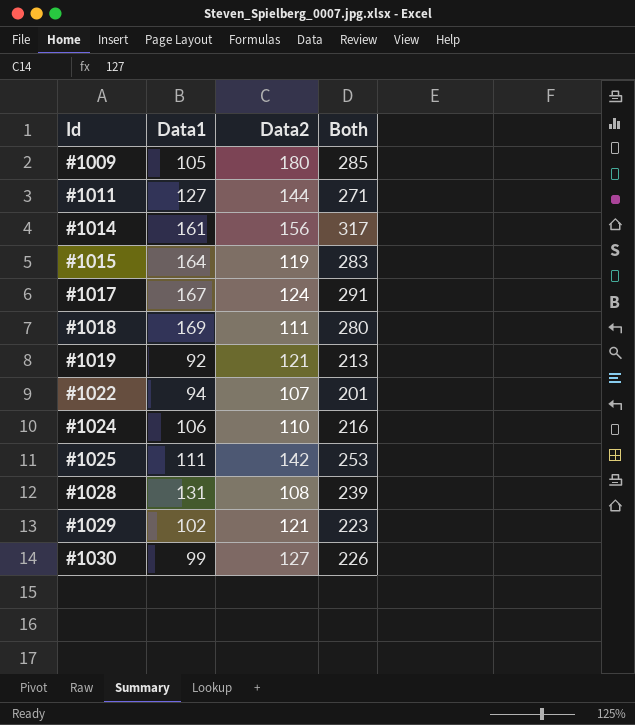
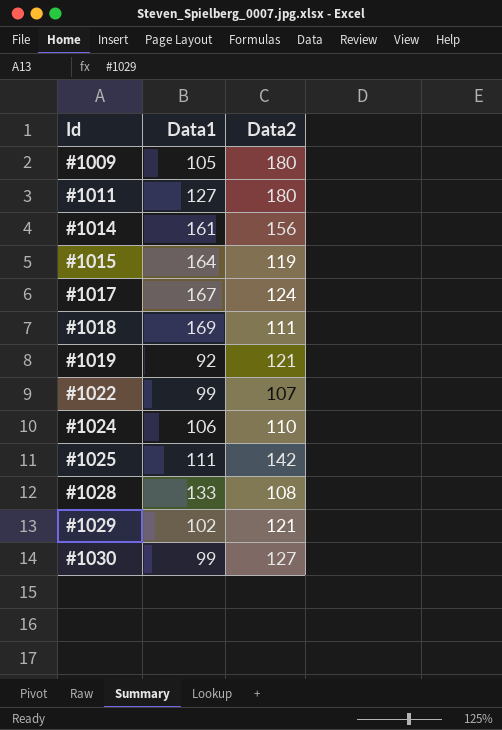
column Both | formula: [Data1] + [Data2] -> none
#1011 | Data2: 144 -> 180
#1022 | Data1: 94 -> 99
#1028 | Data1: 131 -> 133

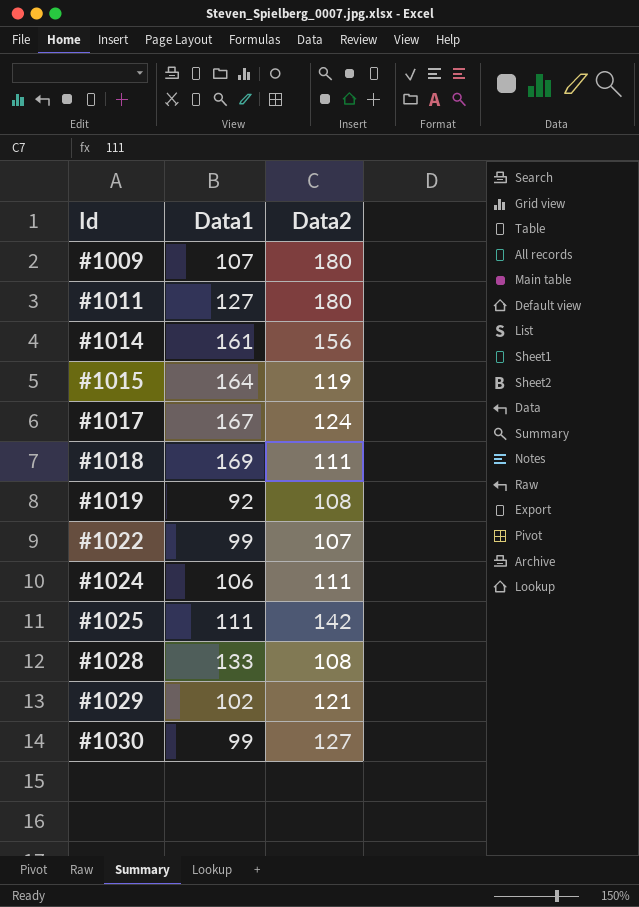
#1009 | Data1: 105 -> 107
#1019 | Data2: 121 -> 108
#1024 | Data2: 110 -> 111

